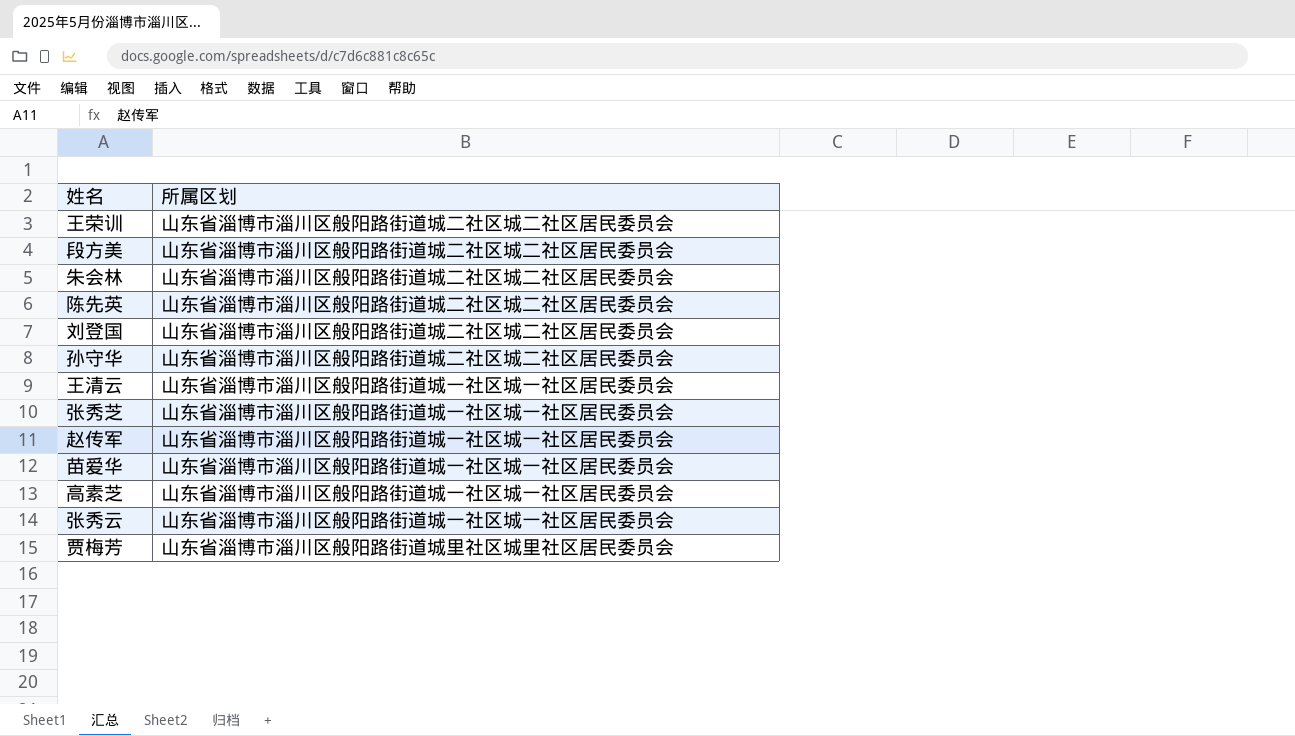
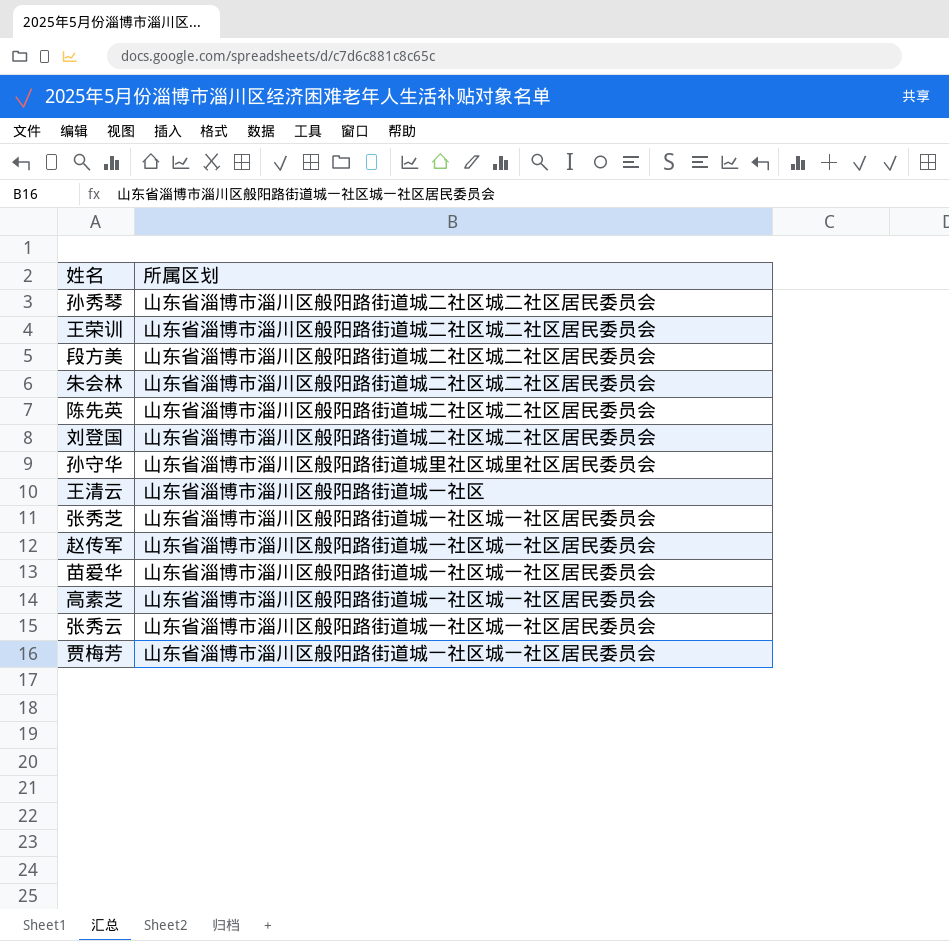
row 孙秀琴: none -> 山东省淄博市淄川区般阳路街道城二社区城二社区居民委员会
孙守华 | 所属区划: 山东省淄博市淄川区般阳路街道城二社区城二社区居民委员会 -> 山东省淄博市淄川区般阳路街道城里社区城里社区居民委员会
王清云 | 所属区划: 山东省淄博市淄川区般阳路街道城一社区城一社区居民委员会 -> 山东省淄博市淄川区般阳路街道城一社区
贾梅芳 | 所属区划: 山东省淄博市淄川区般阳路街道城里社区城里社区居民委员会 -> 山东省淄博市淄川区般阳路街道城一社区城一社区居民委员会

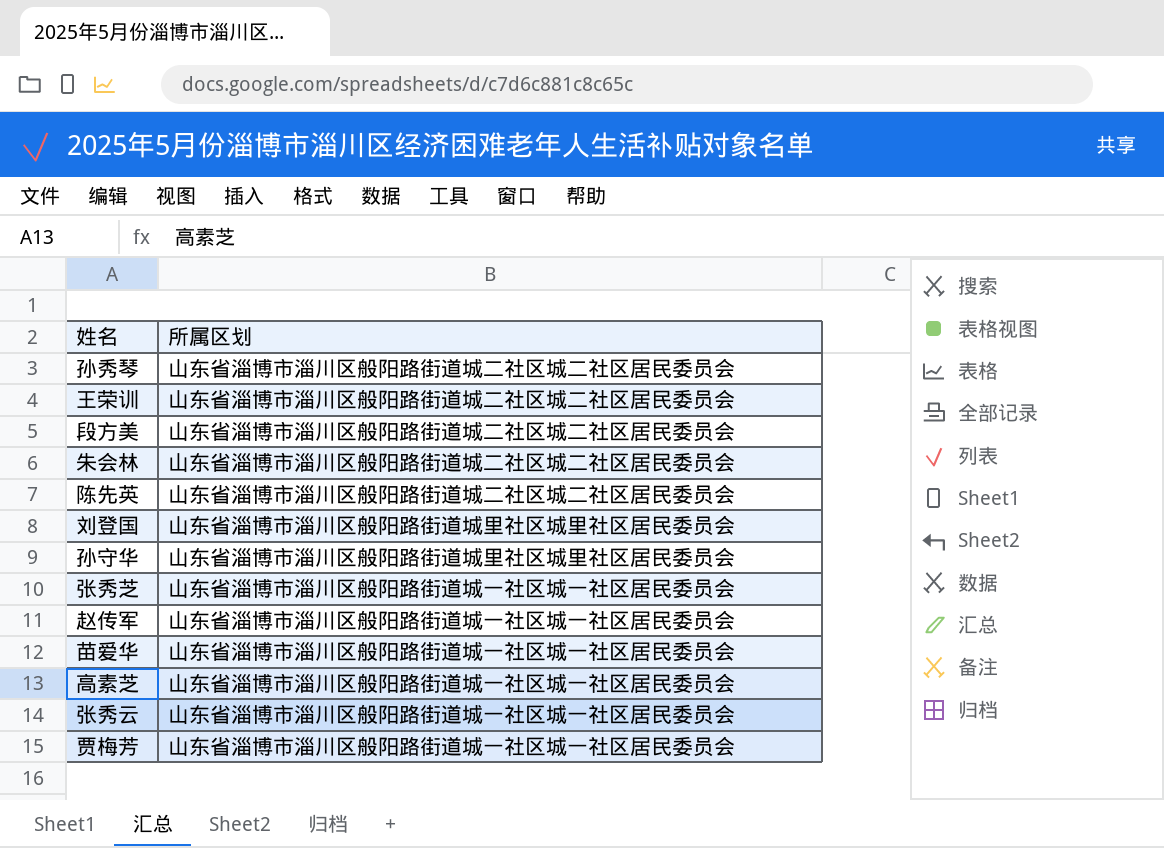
row 王清云: 山东省淄博市淄川区般阳路街道城一社区 -> none
刘登国 | 所属区划: 山东省淄博市淄川区般阳路街道城二社区城二社区居民委员会 -> 山东省淄博市淄川区般阳路街道城里社区城里社区居民委员会

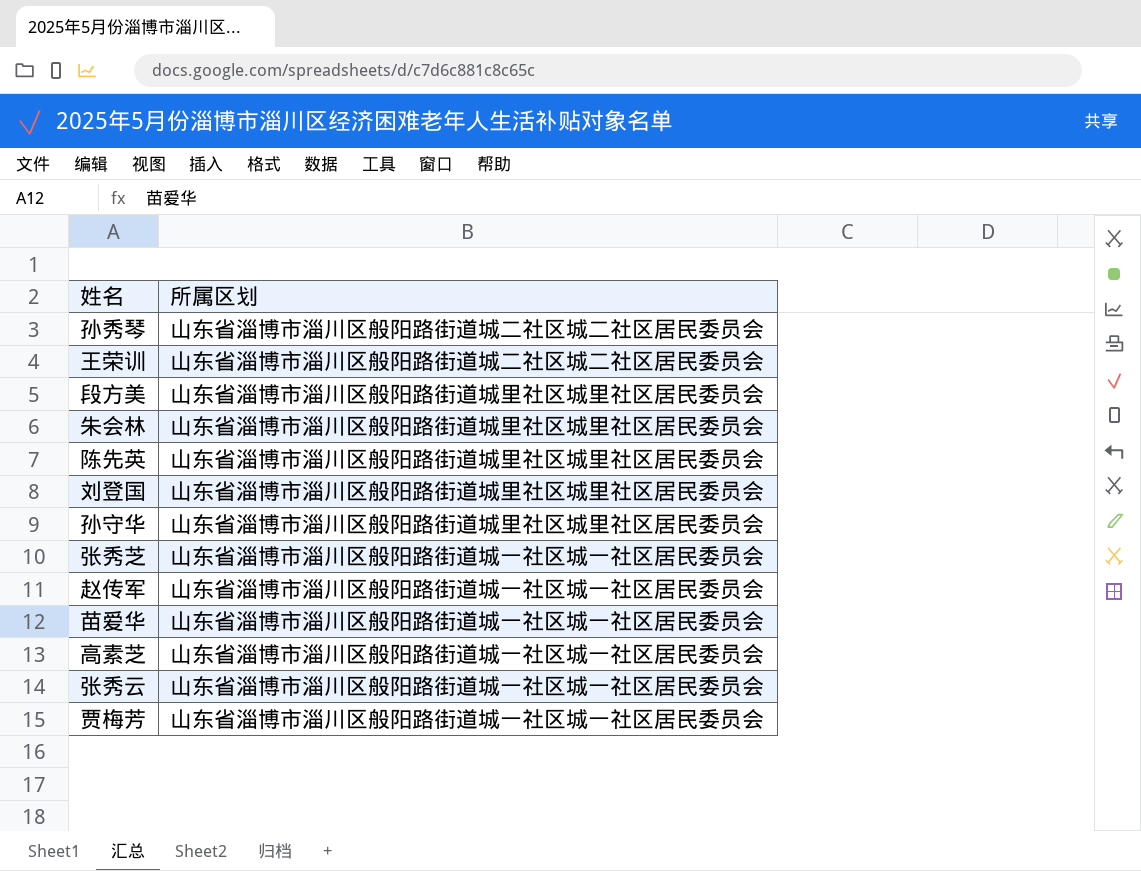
段方美 | 所属区划: 山东省淄博市淄川区般阳路街道城二社区城二社区居民委员会 -> 山东省淄博市淄川区般阳路街道城里社区城里社区居民委员会
朱会林 | 所属区划: 山东省淄博市淄川区般阳路街道城二社区城二社区居民委员会 -> 山东省淄博市淄川区般阳路街道城里社区城里社区居民委员会
陈先英 | 所属区划: 山东省淄博市淄川区般阳路街道城二社区城二社区居民委员会 -> 山东省淄博市淄川区般阳路街道城里社区城里社区居民委员会

